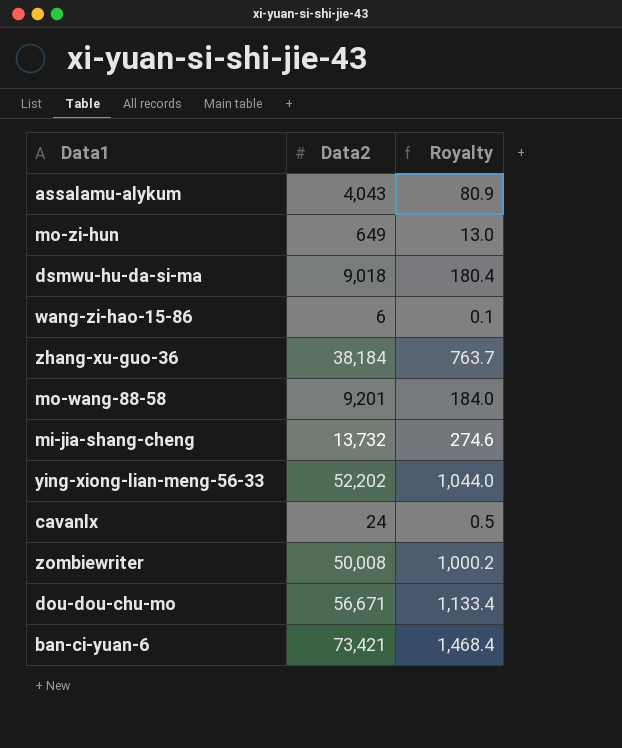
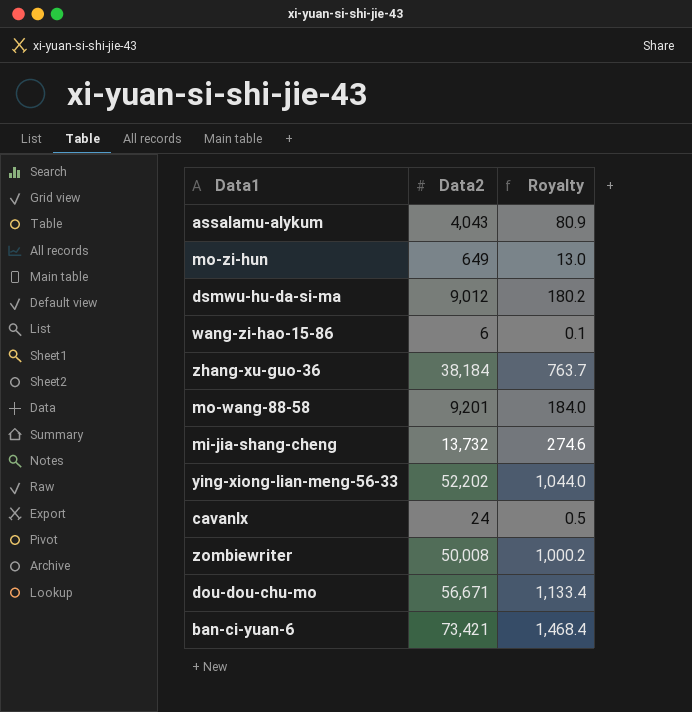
dsmwu-hu-da-si-ma | Data2: 9,018 -> 9,012
dsmwu-hu-da-si-ma | Royalty: 180.4 -> 180.2

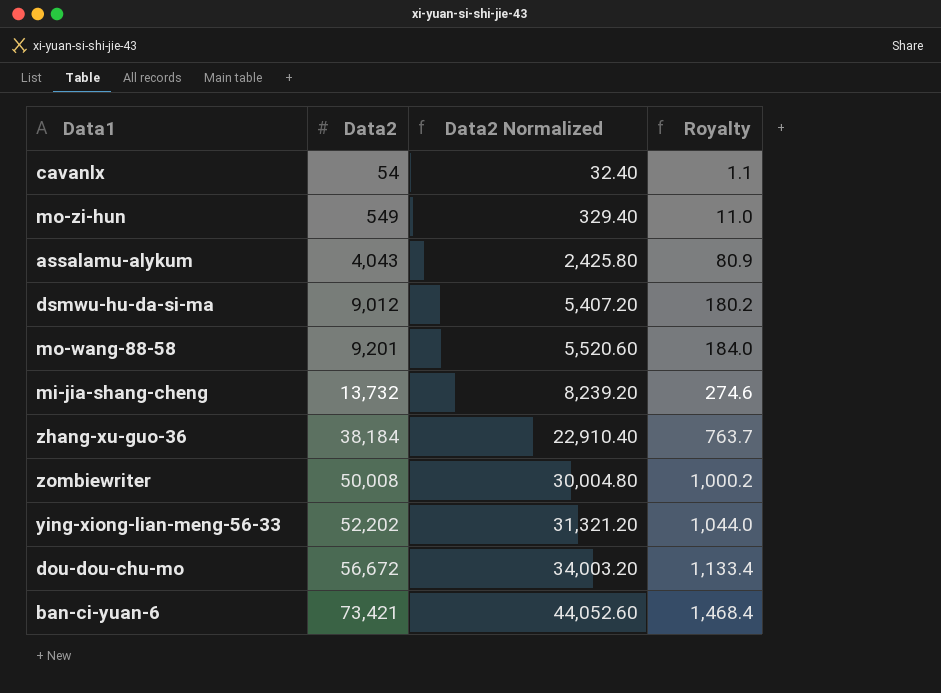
row order: none -> Data2 ascending
column Data2 Normalized | formula: none -> [Data2] * 0.6
row wang-zi-hao-15-86: 6 | 0.1 -> none
cavanlx | Data2: 24 -> 54
cavanlx | Royalty: 0.5 -> 1.1
mo-zi-hun | Data2: 649 -> 549
mo-zi-hun | Royalty: 13.0 -> 11.0
dou-dou-chu-mo | Data2: 56,671 -> 56,672

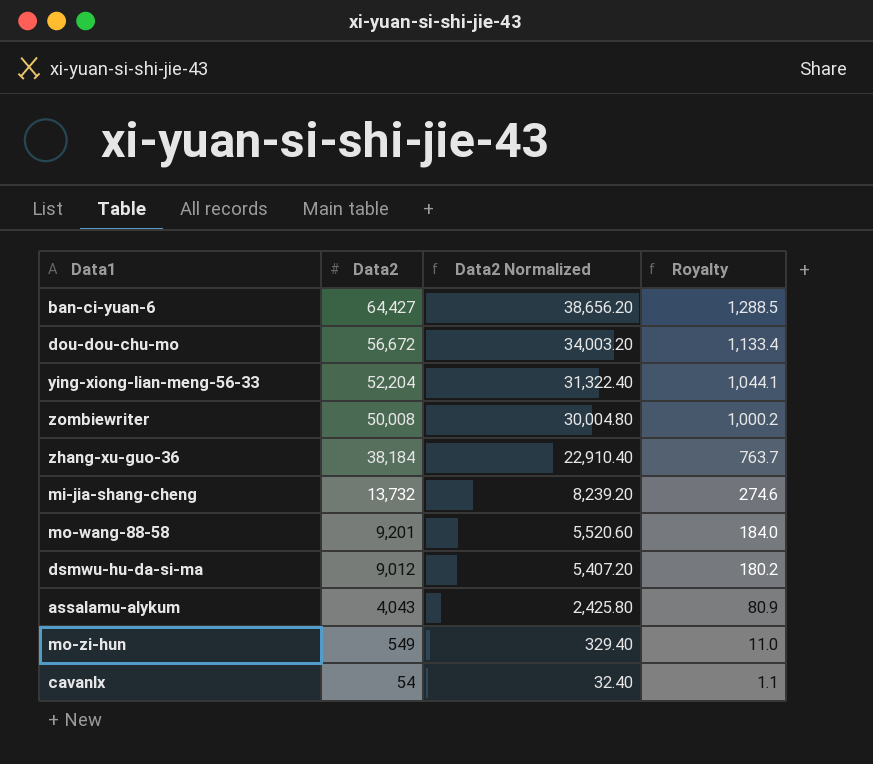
row order: Data2 ascending -> Data2 descending
ban-ci-yuan-6 | Data2: 73,421 -> 64,427
ban-ci-yuan-6 | Data2 Normalized: 44,052.60 -> 38,656.20
ban-ci-yuan-6 | Royalty: 1,468.4 -> 1,288.5
ying-xiong-lian-meng-56-33 | Data2: 52,202 -> 52,204
ying-xiong-lian-meng-56-33 | Data2 Normalized: 31,321.20 -> 31,322.40
ying-xiong-lian-meng-56-33 | Royalty: 1,044.0 -> 1,044.1

